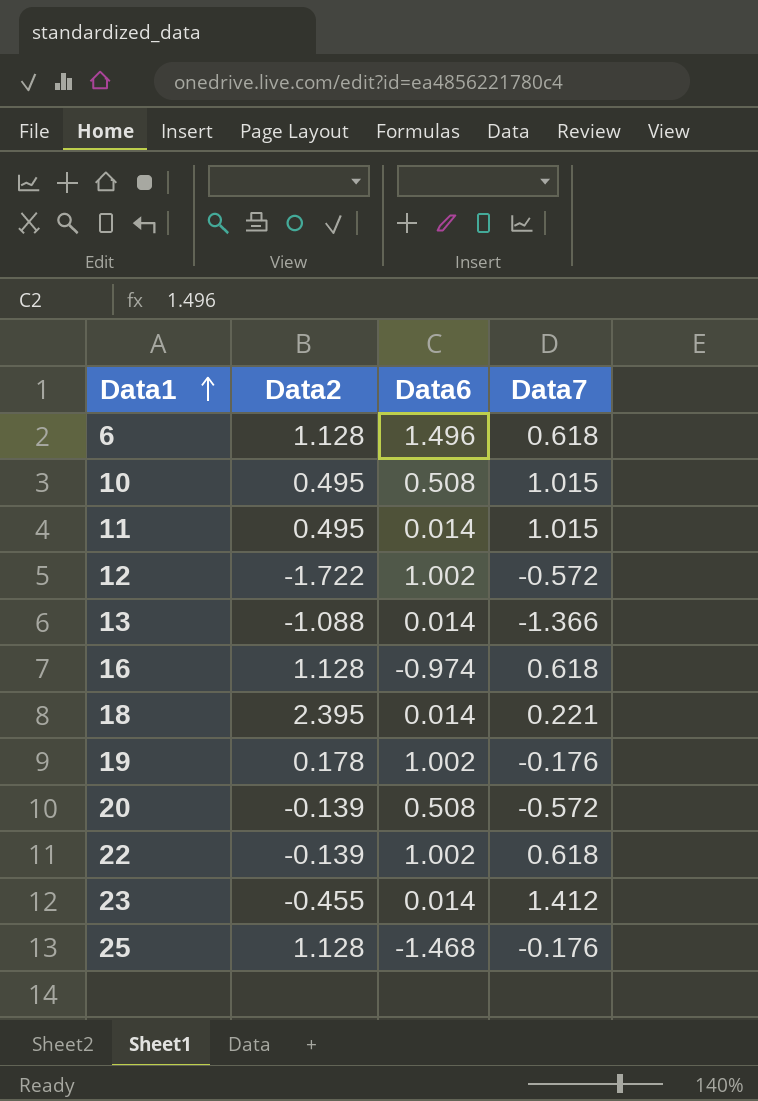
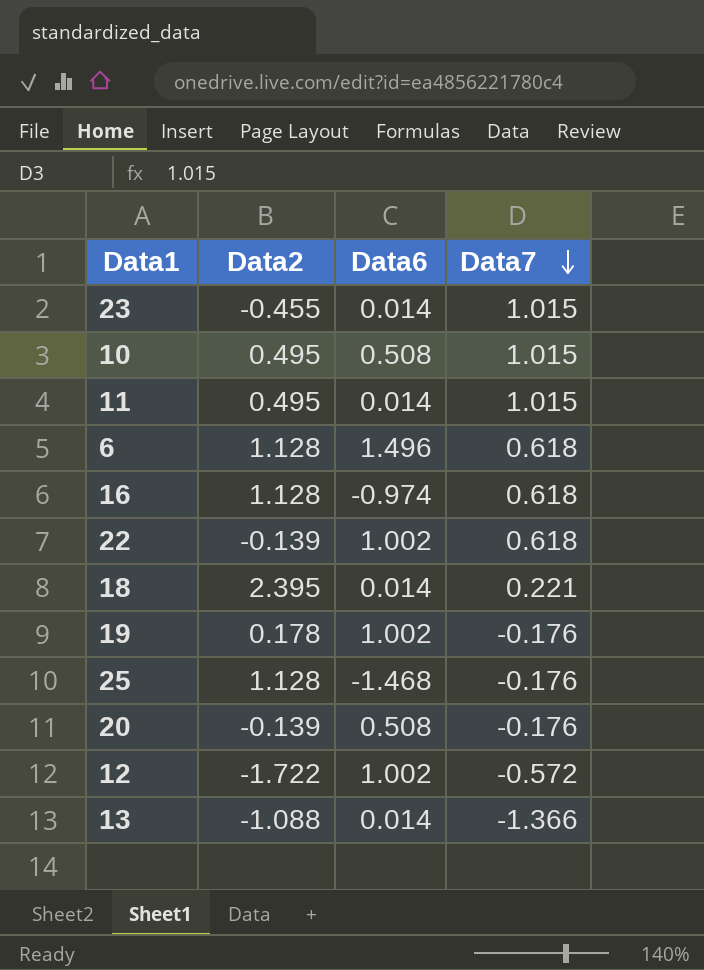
row order: Data1 ascending -> Data7 descending
23 | Data7: 1.412 -> 1.015
20 | Data7: -0.572 -> -0.176

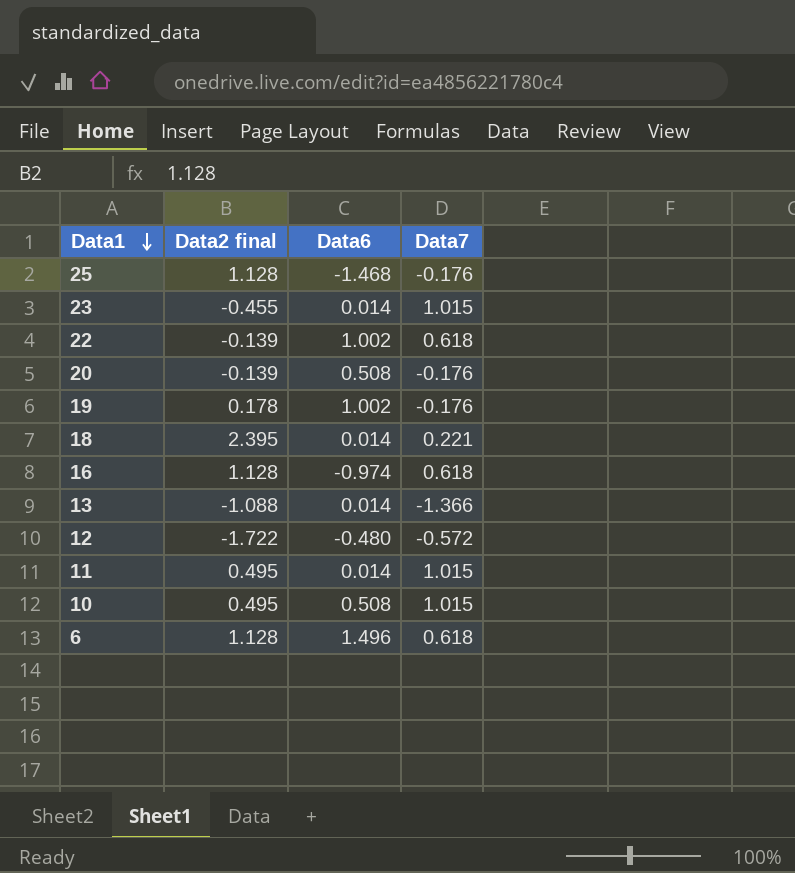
row order: Data7 descending -> Data1 descending
column name: Data2 -> Data2 final
12 | Data6: 1.002 -> -0.480

